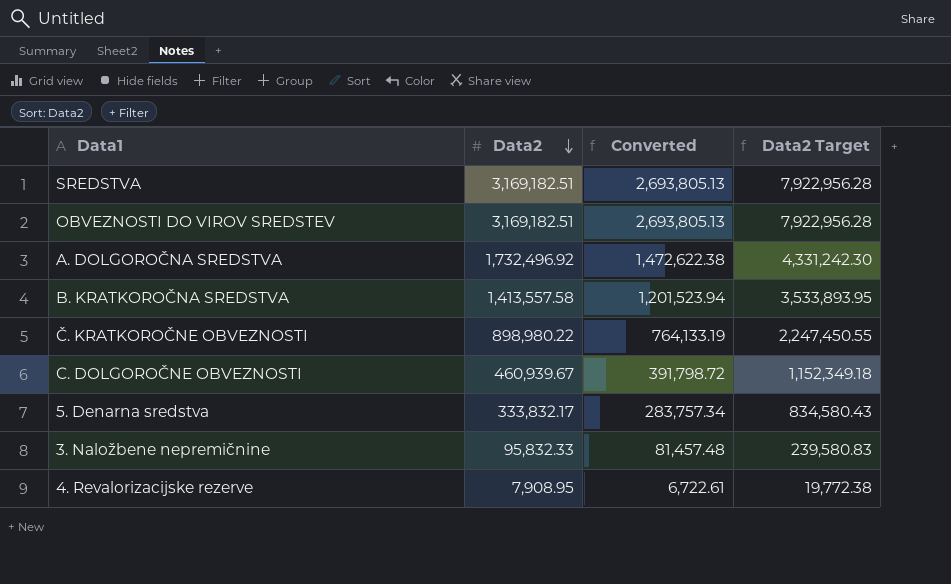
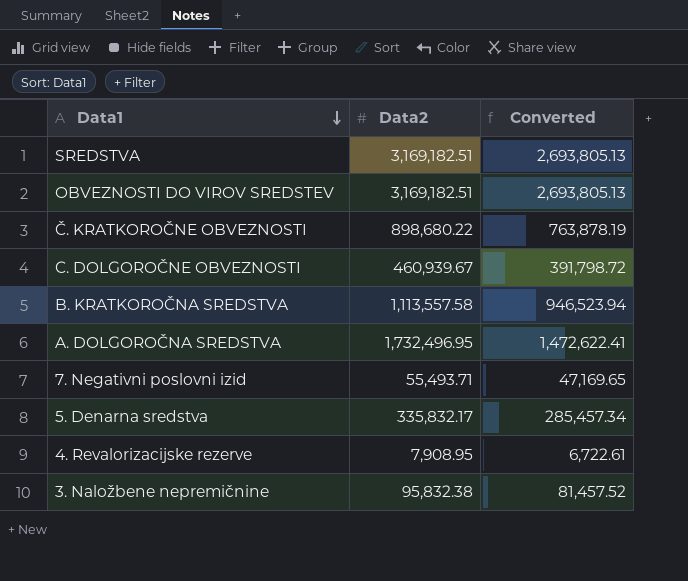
row order: Data2 descending -> Data1 descending
column Data2 Target | formula: [Data2] * 2.5 -> none
Č. KRATKOROČNE OBVEZNOSTI | Data2: 898,980.22 -> 898,680.22
Č. KRATKOROČNE OBVEZNOSTI | Converted: 764,133.19 -> 763,878.19
B. KRATKOROČNA SREDSTVA | Data2: 1,413,557.58 -> 1,113,557.58
B. KRATKOROČNA SREDSTVA | Converted: 1,201,523.94 -> 946,523.94
A. DOLGOROČNA SREDSTVA | Data2: 1,732,496.92 -> 1,732,496.95
A. DOLGOROČNA SREDSTVA | Converted: 1,472,622.38 -> 1,472,622.41
row 7. Negativni poslovni izid: none -> 55,493.71 | 47,169.65
5. Denarna sredstva | Data2: 333,832.17 -> 335,832.17
5. Denarna sredstva | Converted: 283,757.34 -> 285,457.34
3. Naložbene nepremičnine | Data2: 95,832.33 -> 95,832.38
3. Naložbene nepremičnine | Converted: 81,457.48 -> 81,457.52

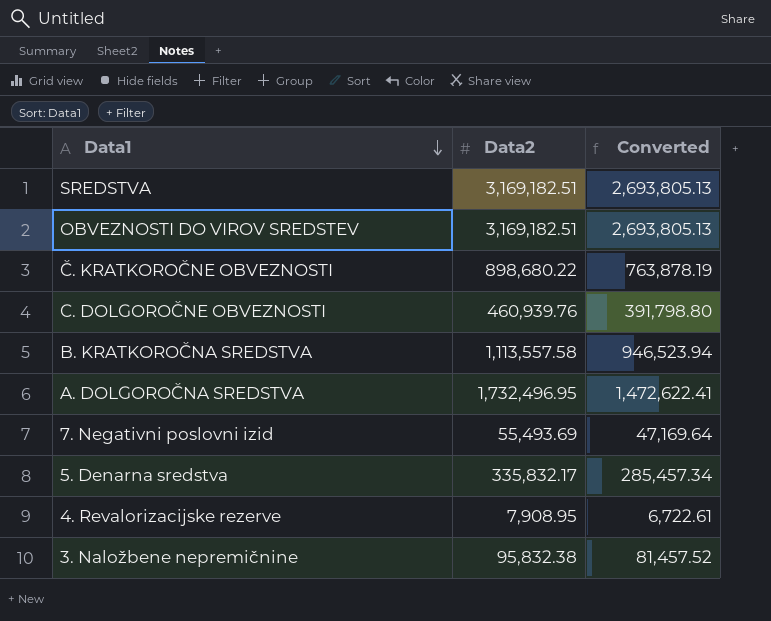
C. DOLGOROČNE OBVEZNOSTI | Data2: 460,939.67 -> 460,939.76
C. DOLGOROČNE OBVEZNOSTI | Converted: 391,798.72 -> 391,798.80
7. Negativni poslovni izid | Data2: 55,493.71 -> 55,493.69
7. Negativni poslovni izid | Converted: 47,169.65 -> 47,169.64

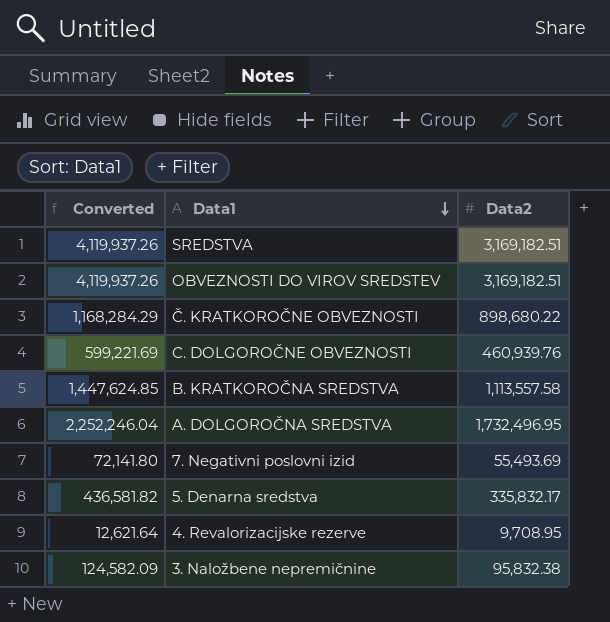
column Converted | formula: [Data2] * 0.85 -> [Data2] * 1.3
column Converted | position: 3 -> 1
4. Revalorizacijske rezerve | Data2: 7,908.95 -> 9,708.95

